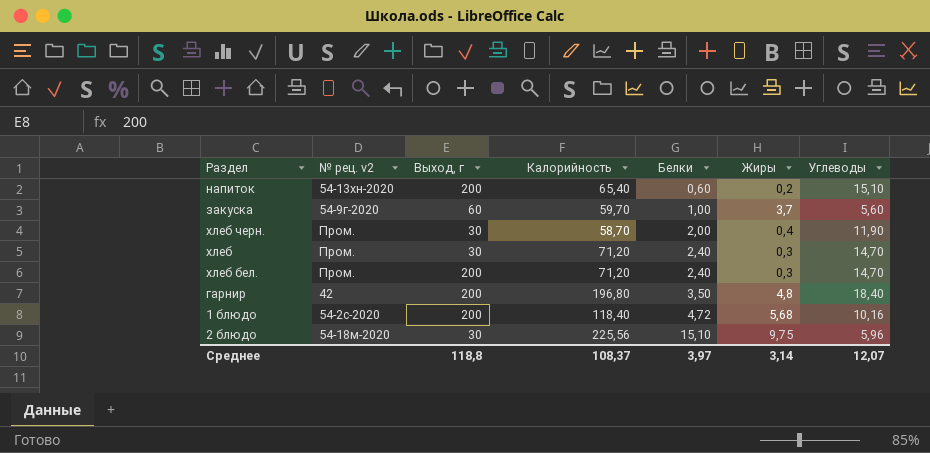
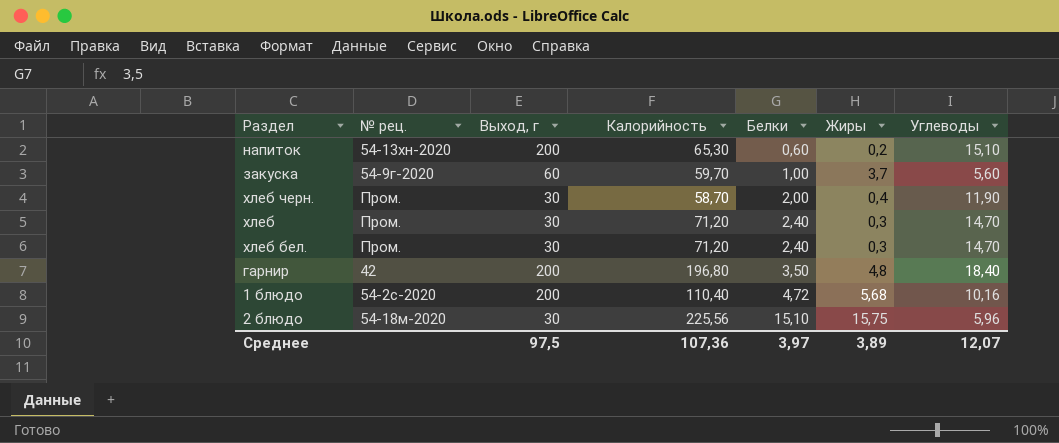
column name: № рец. v2 -> № рец.
напиток | Калорийность: 65,40 -> 65,30
хлеб бел. | Выход, г: 200 -> 30
1 блюдо | Калорийность: 118,40 -> 110,40
2 блюдо | Жиры: 9,75 -> 15,75
Среднее | Выход, г: 118,8 -> 97,5
Среднее | Калорийность: 108,37 -> 107,36
Среднее | Жиры: 3,14 -> 3,89

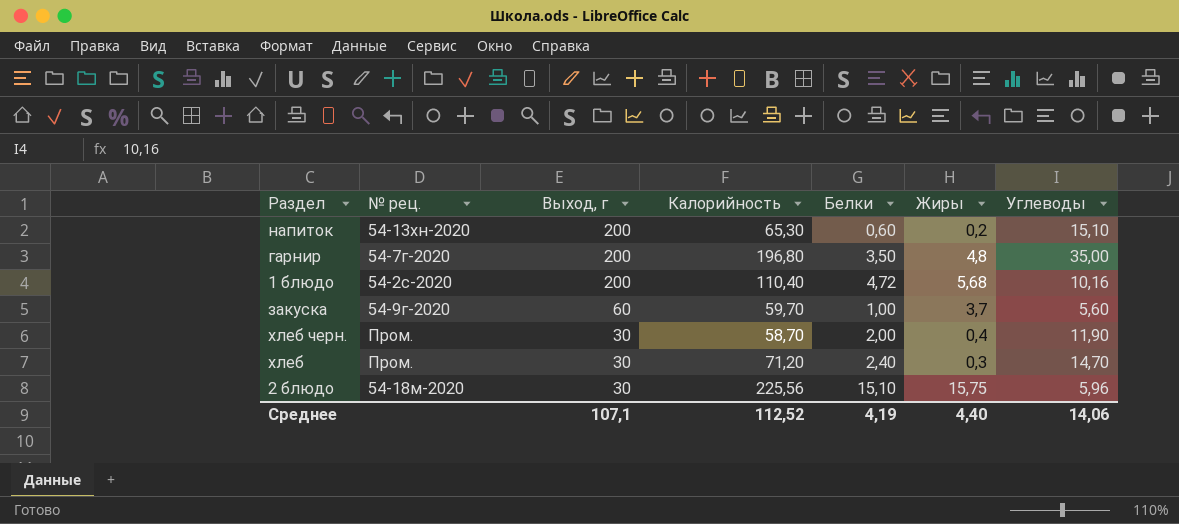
row order: Белки ascending -> Выход, г descending
row хлеб бел.: Пром. | 30 | 71,20 | 2,40 | 0,3 | 14,70 -> none
гарнир | № рец.: 42 -> 54-7г-2020
гарнир | Углеводы: 18,40 -> 35,00
Среднее | Выход, г: 97,5 -> 107,1
Среднее | Калорийность: 107,36 -> 112,52
Среднее | Белки: 3,97 -> 4,19
Среднее | Жиры: 3,89 -> 4,40
Среднее | Углеводы: 12,07 -> 14,06

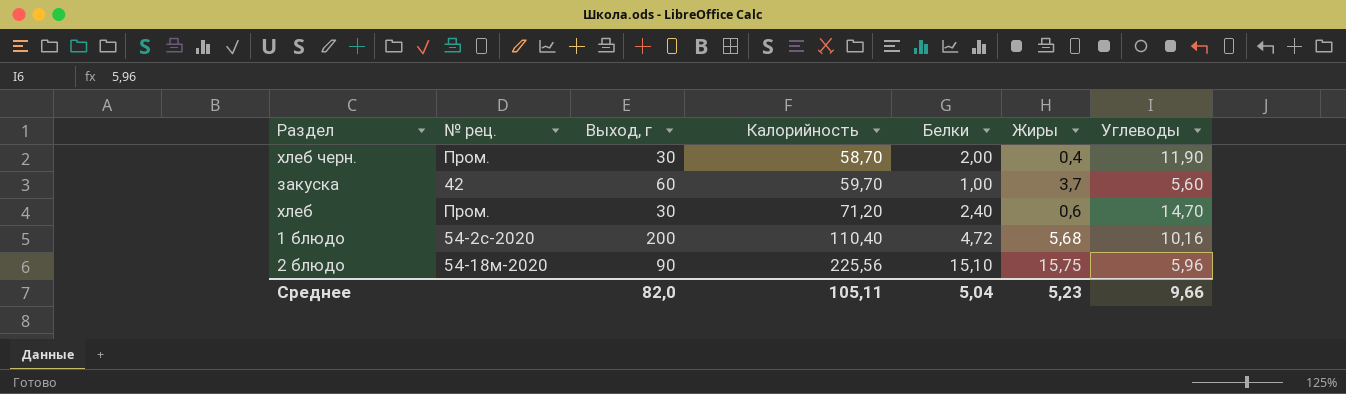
row order: Выход, г descending -> Калорийность ascending
row напиток: 54-13хн-2020 | 200 | 65,30 | 0,60 | 0,2 | 15,10 -> none
row гарнир: 54-7г-2020 | 200 | 196,80 | 3,50 | 4,8 | 35,00 -> none
закуска | № рец.: 54-9г-2020 -> 42
хлеб | Жиры: 0,3 -> 0,6
2 блюдо | Выход, г: 30 -> 90
Среднее | Выход, г: 107,1 -> 82,0
Среднее | Калорийность: 112,52 -> 105,11
Среднее | Белки: 4,19 -> 5,04
Среднее | Жиры: 4,40 -> 5,23
Среднее | Углеводы: 14,06 -> 9,66

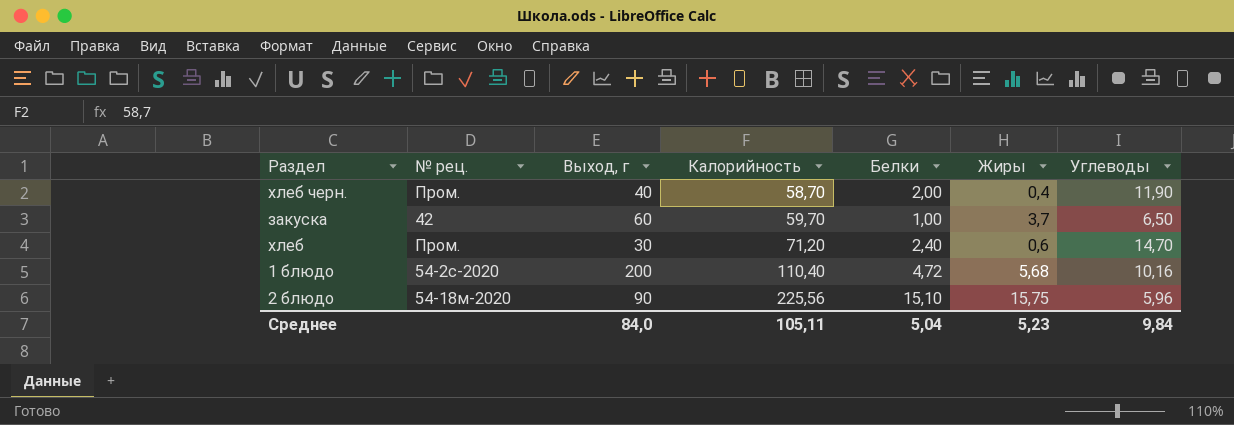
хлеб черн. | Выход, г: 30 -> 40
закуска | Углеводы: 5,60 -> 6,50
Среднее | Выход, г: 82,0 -> 84,0
Среднее | Углеводы: 9,66 -> 9,84

